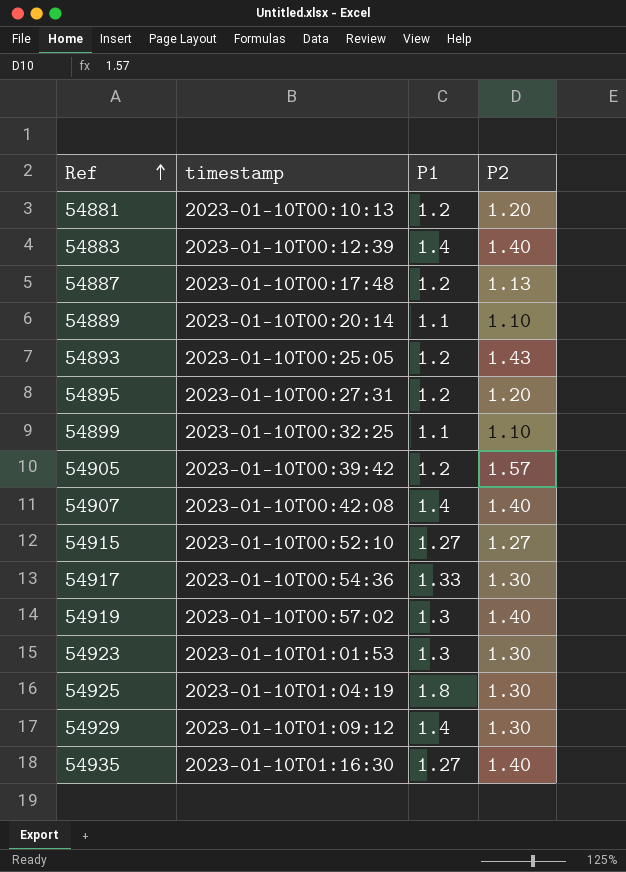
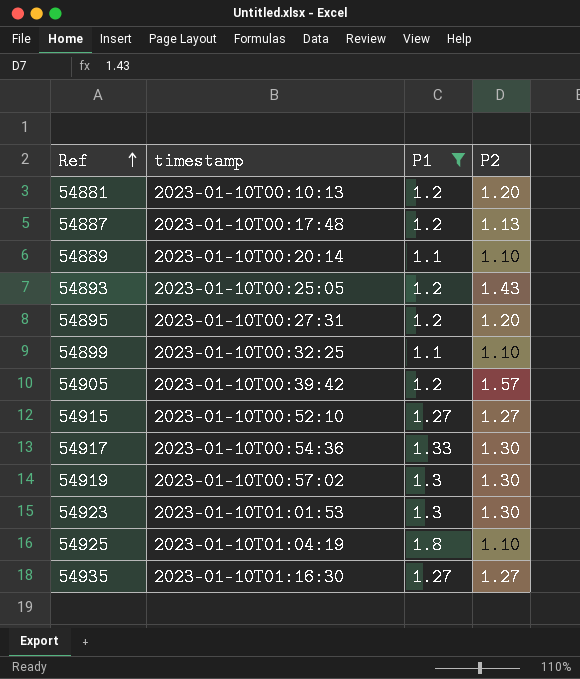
filter: none -> P1 != 1.4
54919 | P2: 1.40 -> 1.30
54925 | P2: 1.30 -> 1.10
54935 | P2: 1.40 -> 1.27

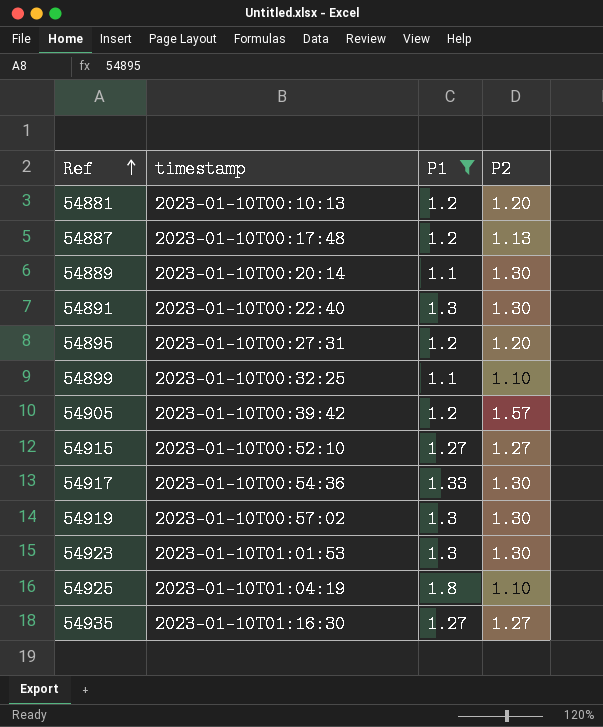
row 54893: 2023-01-10T00:25:05 | 1.2 | 1.43 -> none
54889 | P2: 1.10 -> 1.30
row 54891: none -> 2023-01-10T00:22:40 | 1.3 | 1.30

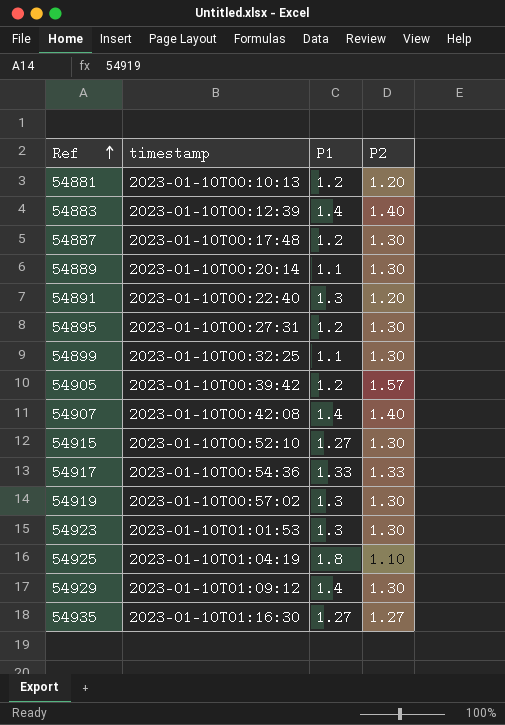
filter: P1 != 1.4 -> none
54887 | P2: 1.13 -> 1.30
54891 | P2: 1.30 -> 1.20
54895 | P2: 1.20 -> 1.30
54899 | P2: 1.10 -> 1.30
54915 | P2: 1.27 -> 1.30
54917 | P2: 1.30 -> 1.33

